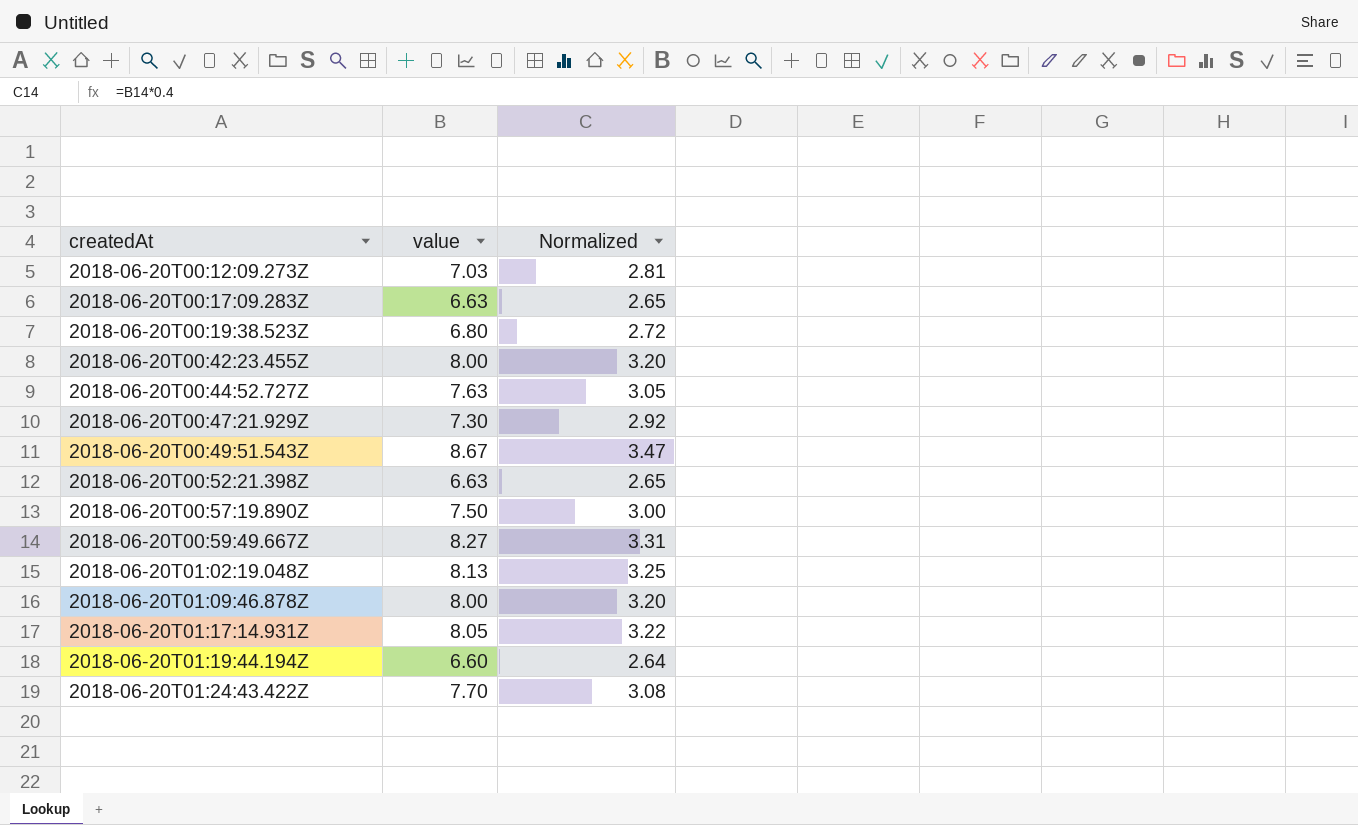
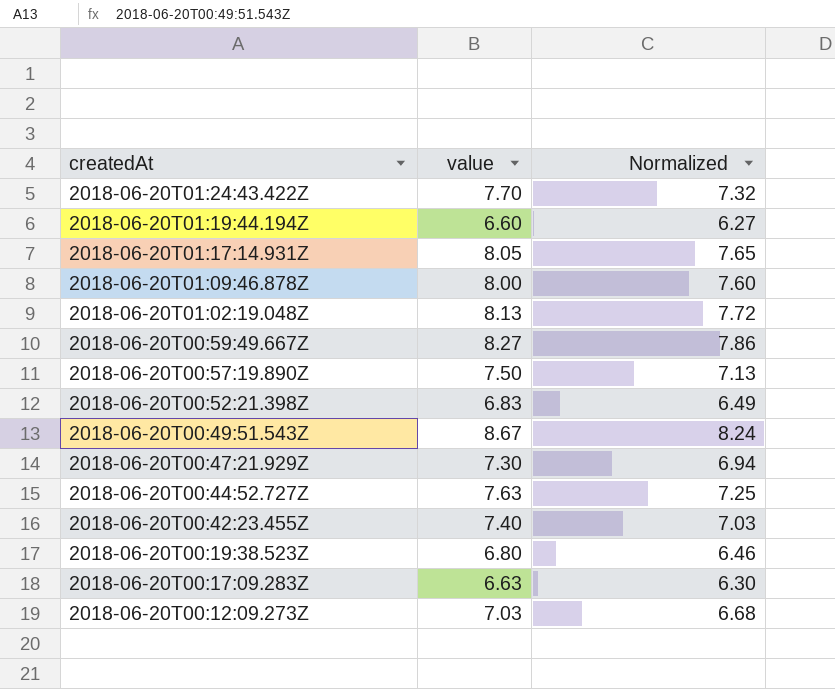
row order: createdAt ascending -> createdAt descending
column Normalized | formula: [value] * 0.4 -> [value] * 0.95
2018-06-20T00:52:21.398Z | value: 6.63 -> 6.83
2018-06-20T00:42:23.455Z | value: 8.00 -> 7.40

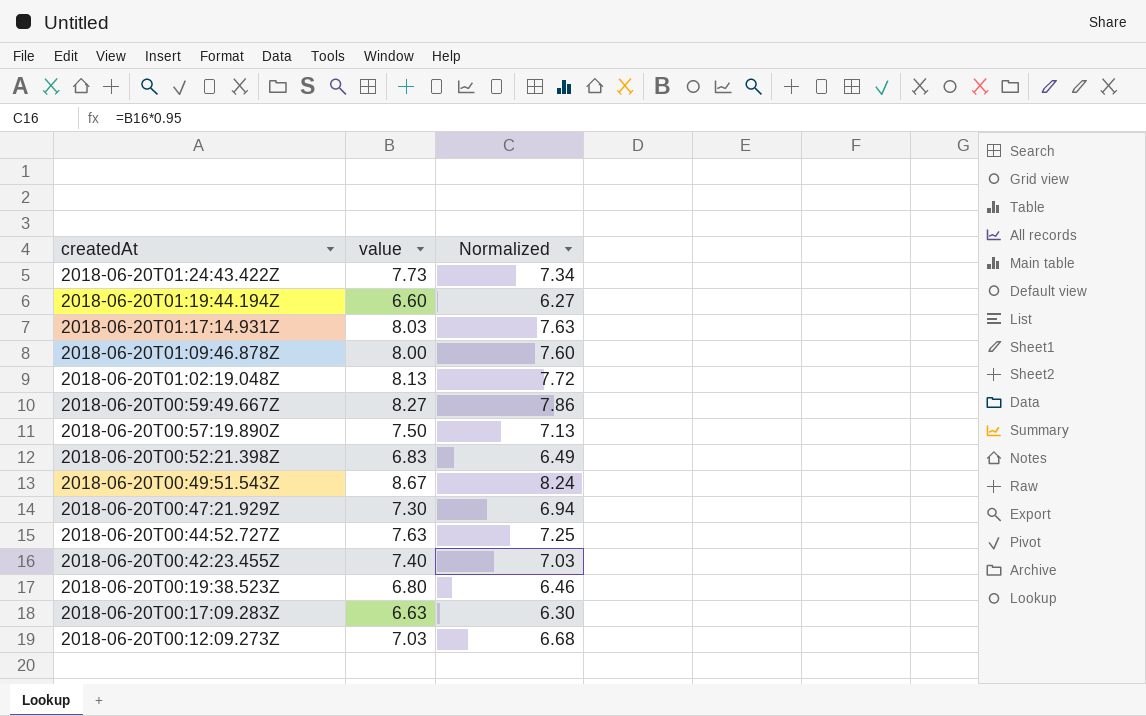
2018-06-20T01:24:43.422Z | value: 7.70 -> 7.73
2018-06-20T01:24:43.422Z | Normalized: 7.32 -> 7.34
2018-06-20T01:17:14.931Z | value: 8.05 -> 8.03
2018-06-20T01:17:14.931Z | Normalized: 7.65 -> 7.63

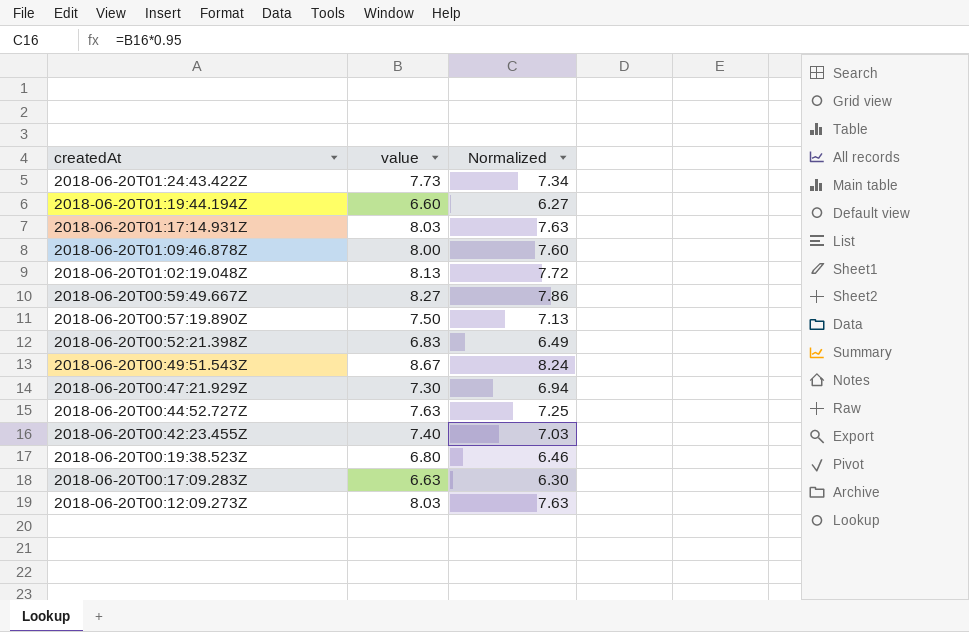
2018-06-20T00:12:09.273Z | value: 7.03 -> 8.03
2018-06-20T00:12:09.273Z | Normalized: 6.68 -> 7.63

